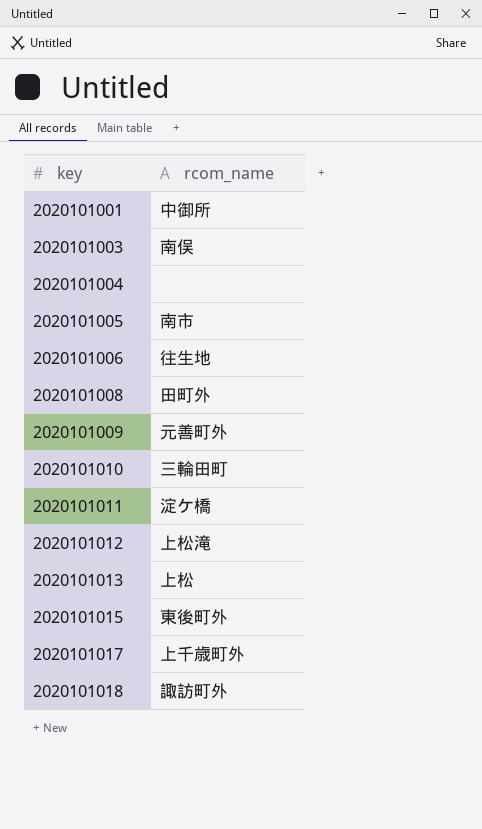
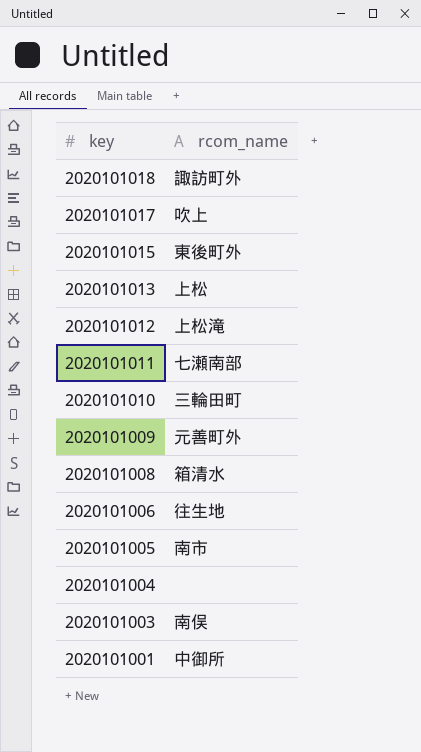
row order: key ascending -> key descending
2020101017 | rcom_name: 上千歳町外 -> 吹上
2020101011 | rcom_name: 淀ケ橋 -> 七瀬南部
2020101008 | rcom_name: 田町外 -> 箱清水

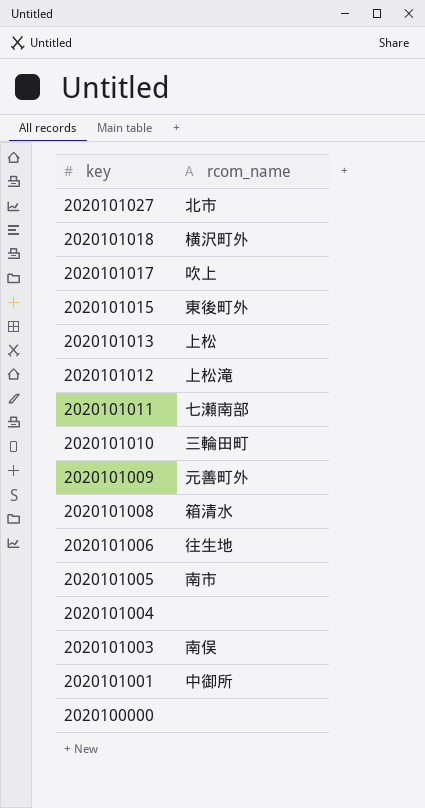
row 2020101027: none -> 北市
2020101018 | rcom_name: 諏訪町外 -> 横沢町外
row 2020100000: none -> none

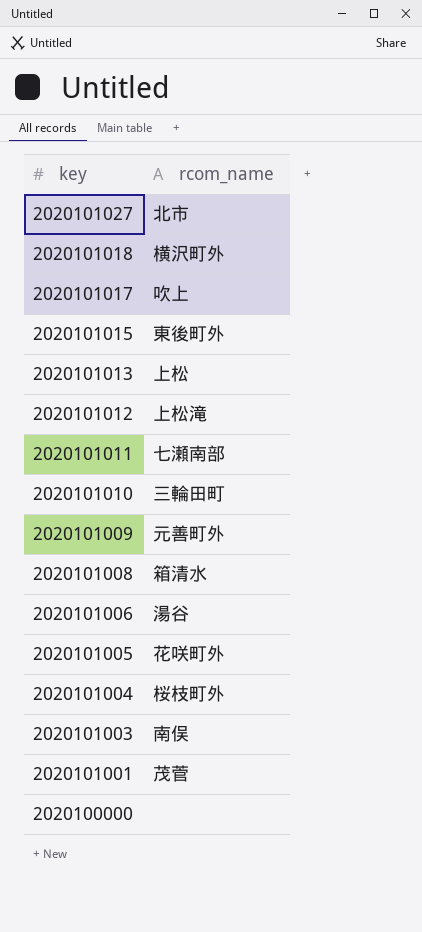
2020101006 | rcom_name: 往生地 -> 湯谷
2020101005 | rcom_name: 南市 -> 花咲町外
2020101004 | rcom_name: none -> 桜枝町外
2020101001 | rcom_name: 中御所 -> 茂菅

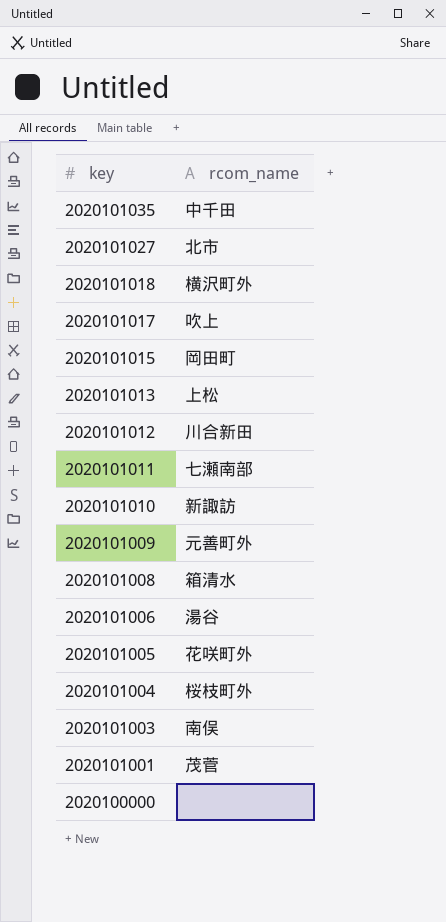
row 2020101035: none -> 中千田
2020101015 | rcom_name: 東後町外 -> 岡田町
2020101012 | rcom_name: 上松滝 -> 川合新田
2020101010 | rcom_name: 三輪田町 -> 新諏訪

